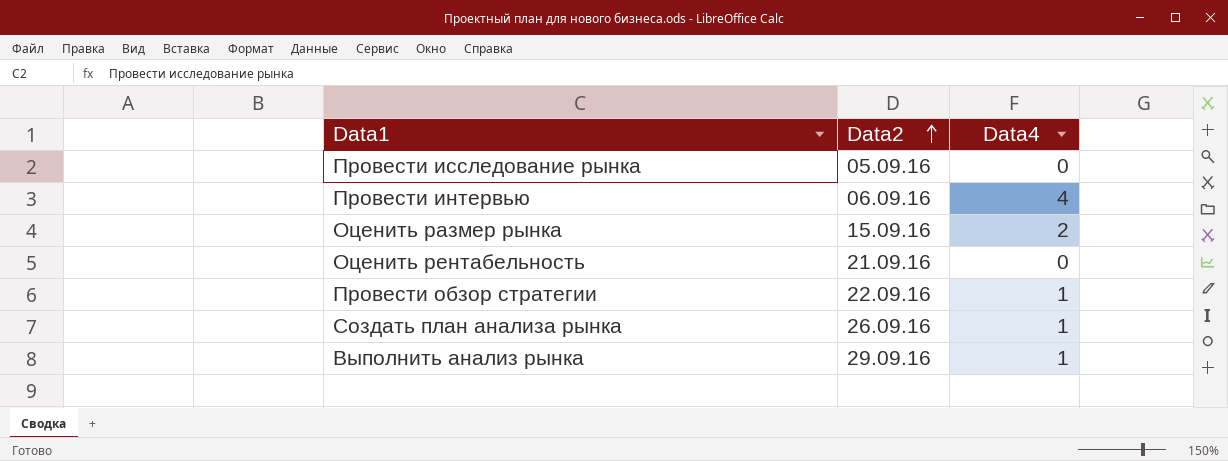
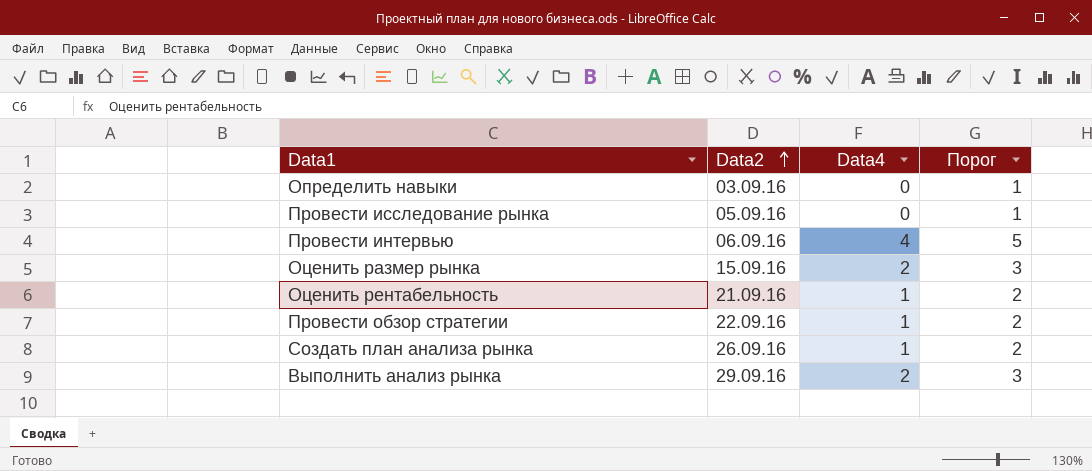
column Порог | formula: none -> [Data4] + 1
row Определить навыки: none -> 03.09.16 | 0 | 1
Оценить рентабельность | Data4: 0 -> 1
Выполнить анализ рынка | Data4: 1 -> 2

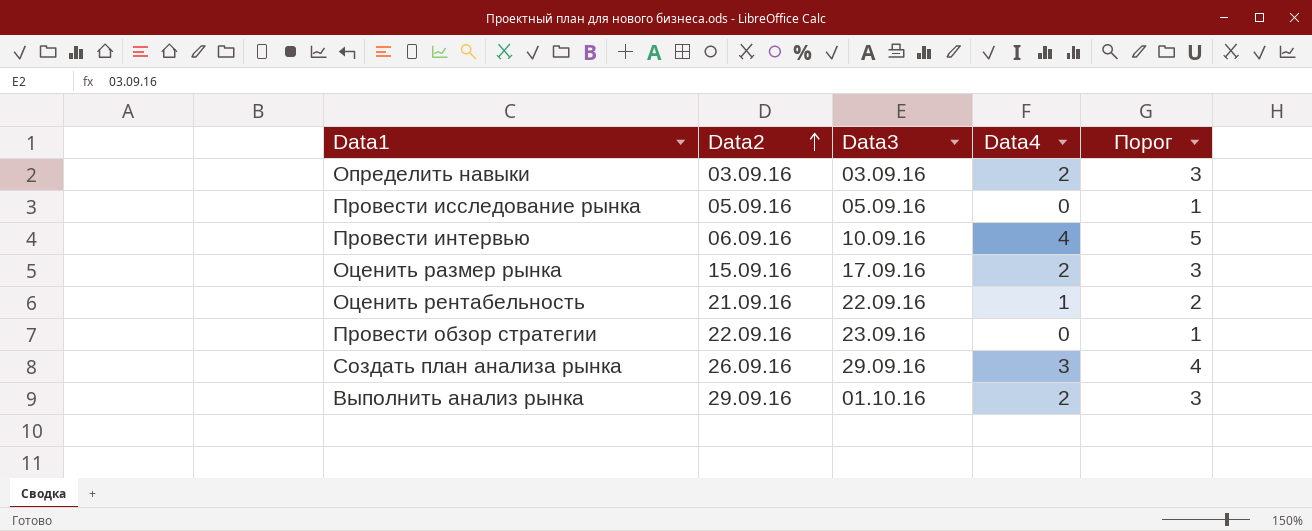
column Data3 | position: none -> 3
Определить навыки | Data4: 0 -> 2
Определить навыки | Порог: 1 -> 3
Провести обзор стратегии | Data4: 1 -> 0
Провести обзор стратегии | Порог: 2 -> 1
Создать план анализа рынка | Data4: 1 -> 3
Создать план анализа рынка | Порог: 2 -> 4

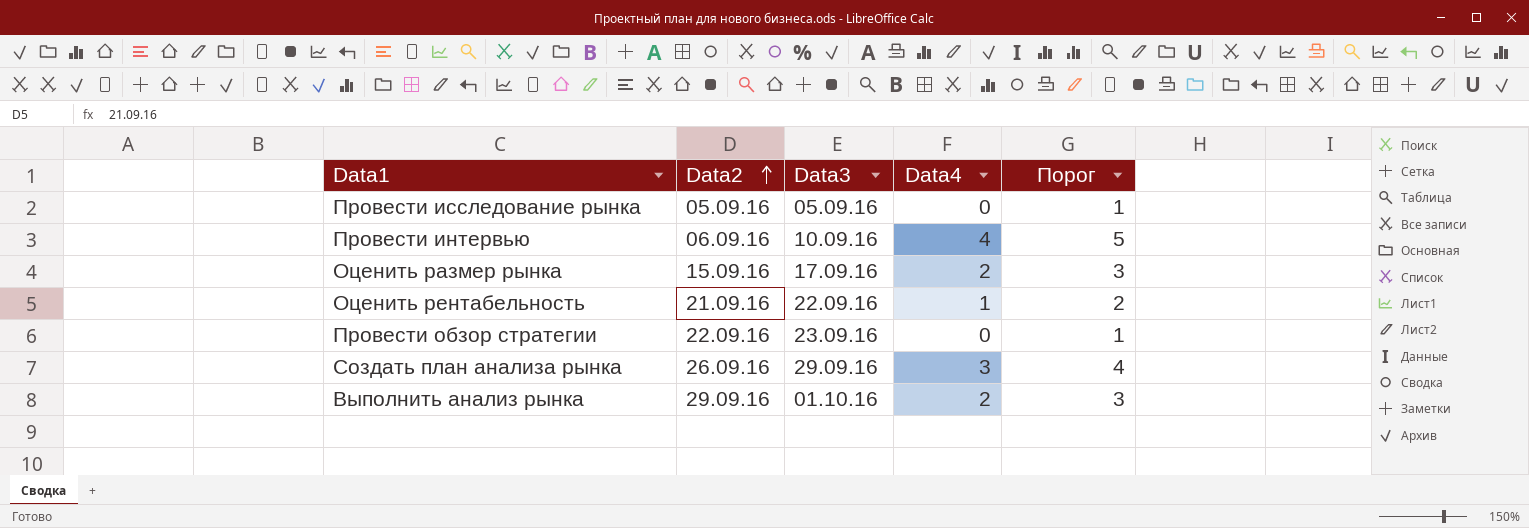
row Определить навыки: 03.09.16 | 03.09.16 | 2 | 3 -> none

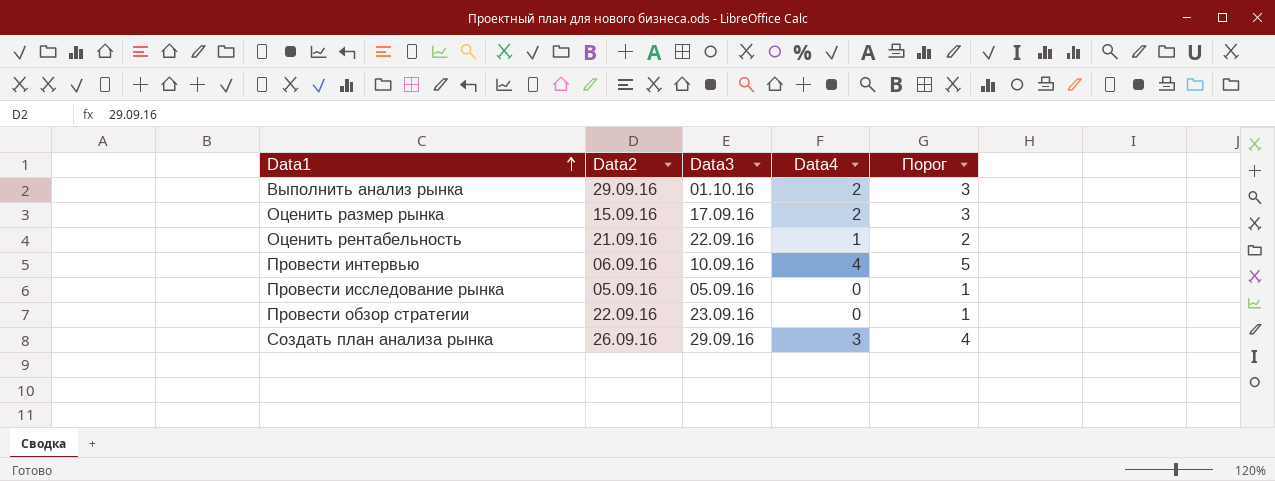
row order: Data2 ascending -> Data1 ascending

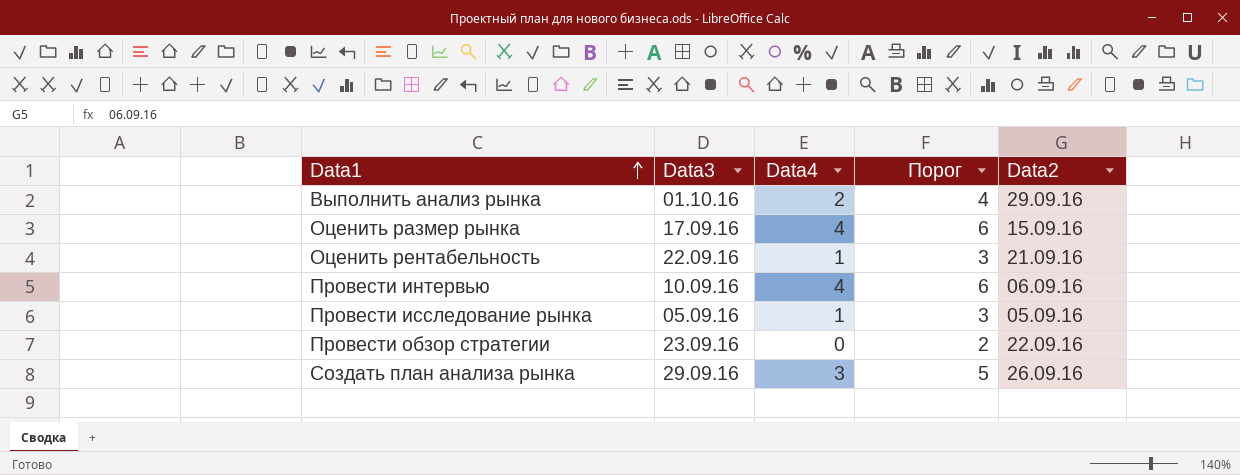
column Порог | formula: [Data4] + 1 -> [Data4] + 2
column Data2 | position: 2 -> 5
Оценить размер рынка | Data4: 2 -> 4
Провести исследование рынка | Data4: 0 -> 1

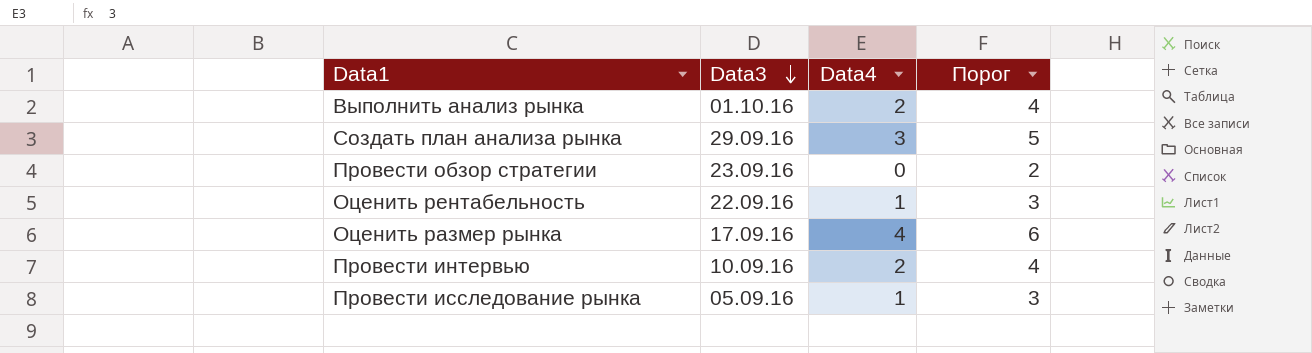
row order: Data1 ascending -> Data3 descending
column Data2 | position: 5 -> none
Провести интервью | Data4: 4 -> 2
Провести интервью | Порог: 6 -> 4

